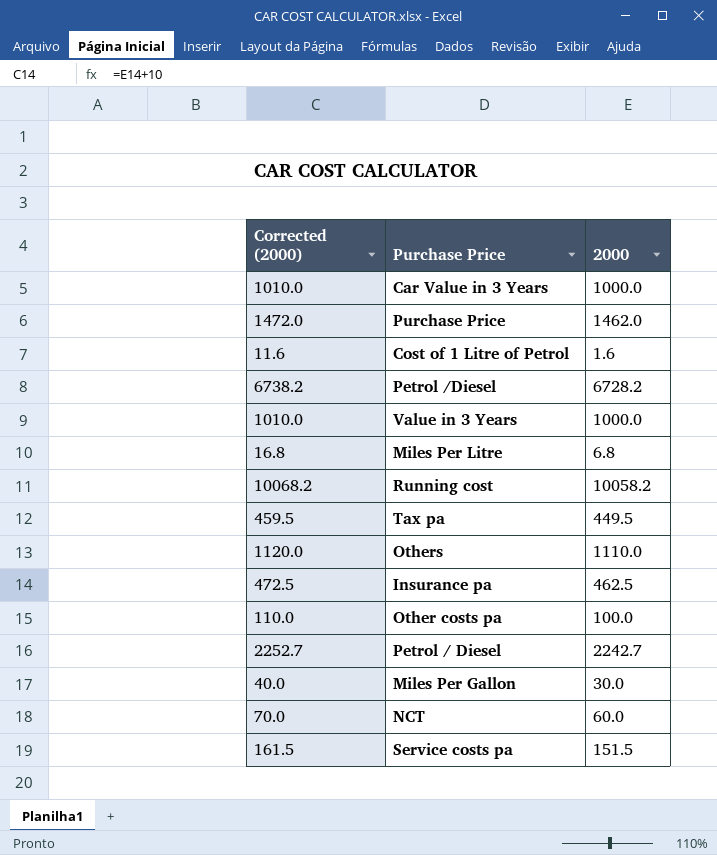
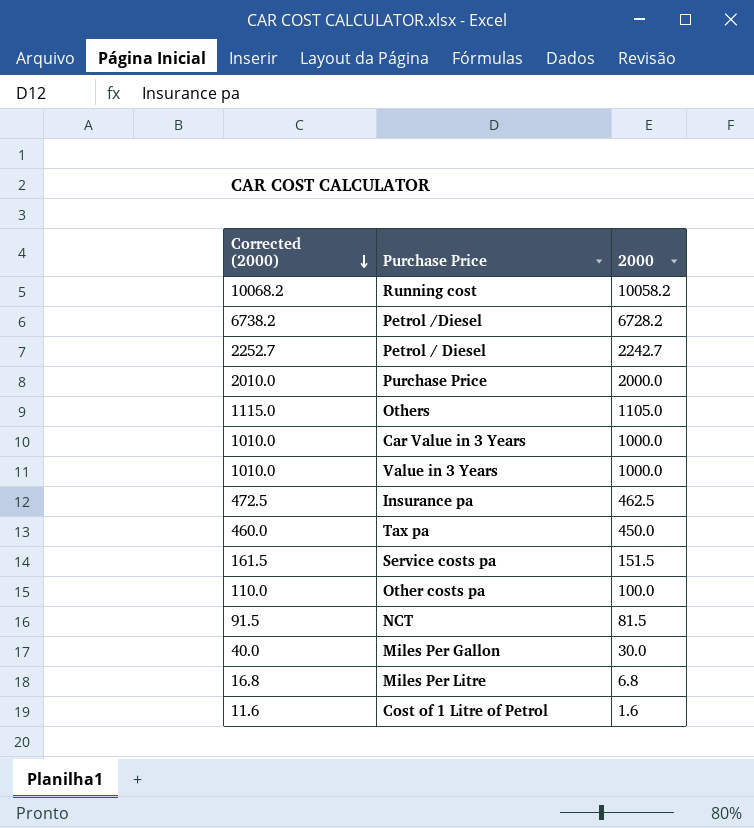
row order: none -> Corrected (2000) descending
Purchase Price | Corrected (2000): 1472.0 -> 2010.0
Purchase Price | 2000: 1462.0 -> 2000.0
Others | Corrected (2000): 1120.0 -> 1115.0
Others | 2000: 1110.0 -> 1105.0
Tax pa | Corrected (2000): 459.5 -> 460.0
Tax pa | 2000: 449.5 -> 450.0
NCT | Corrected (2000): 70.0 -> 91.5
NCT | 2000: 60.0 -> 81.5

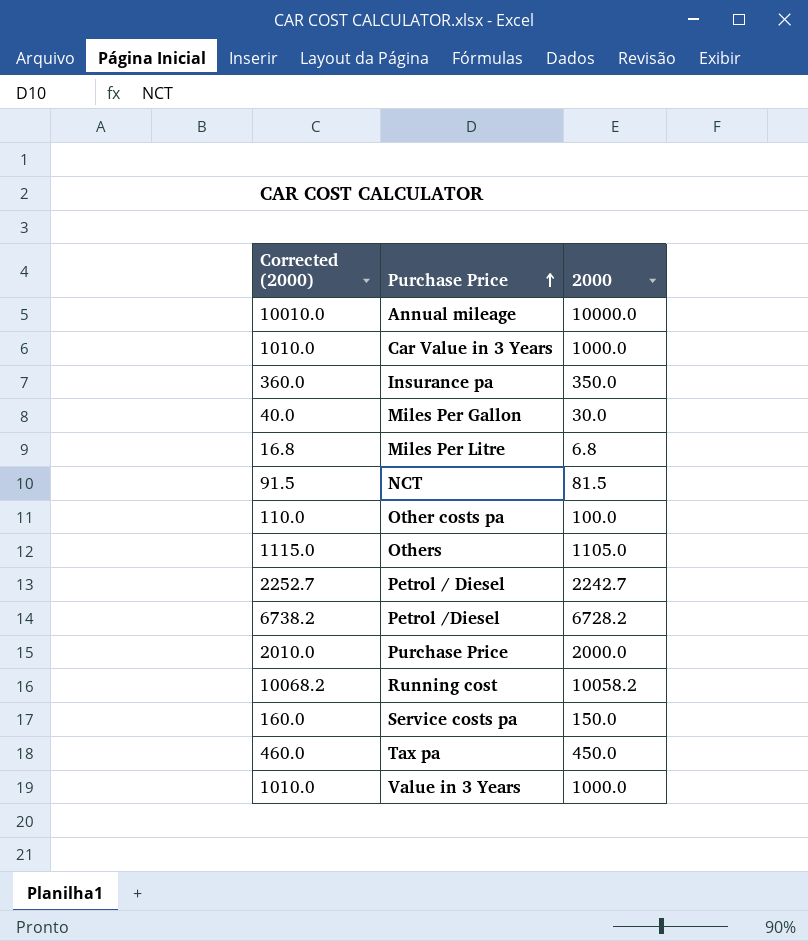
row order: Corrected (2000) descending -> Purchase Price ascending
row Cost of 1 Litre of Petrol: 11.6 | 1.6 -> none
row Annual mileage: none -> 10010.0 | 10000.0
Insurance pa | Corrected (2000): 472.5 -> 360.0
Insurance pa | 2000: 462.5 -> 350.0
Service costs pa | Corrected (2000): 161.5 -> 160.0
Service costs pa | 2000: 151.5 -> 150.0

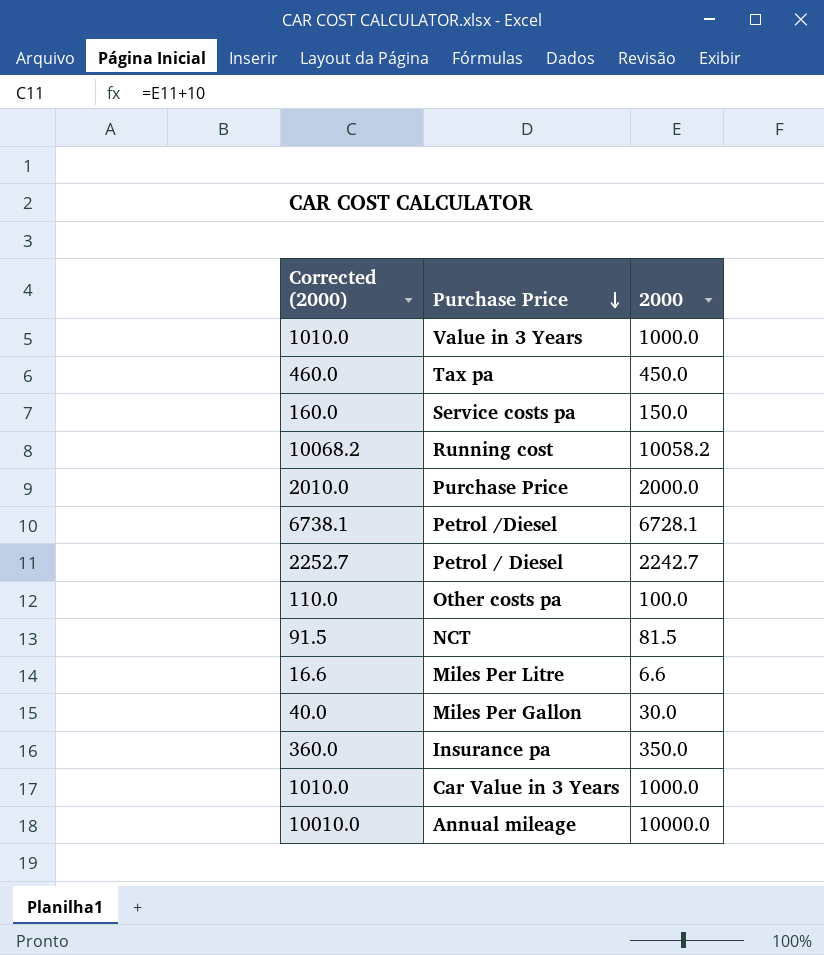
row order: Purchase Price ascending -> Purchase Price descending
row Others: 1115.0 | 1105.0 -> none
Petrol /Diesel | Corrected (2000): 6738.2 -> 6738.1
Petrol /Diesel | 2000: 6728.2 -> 6728.1
Miles Per Litre | Corrected (2000): 16.8 -> 16.6
Miles Per Litre | 2000: 6.8 -> 6.6

